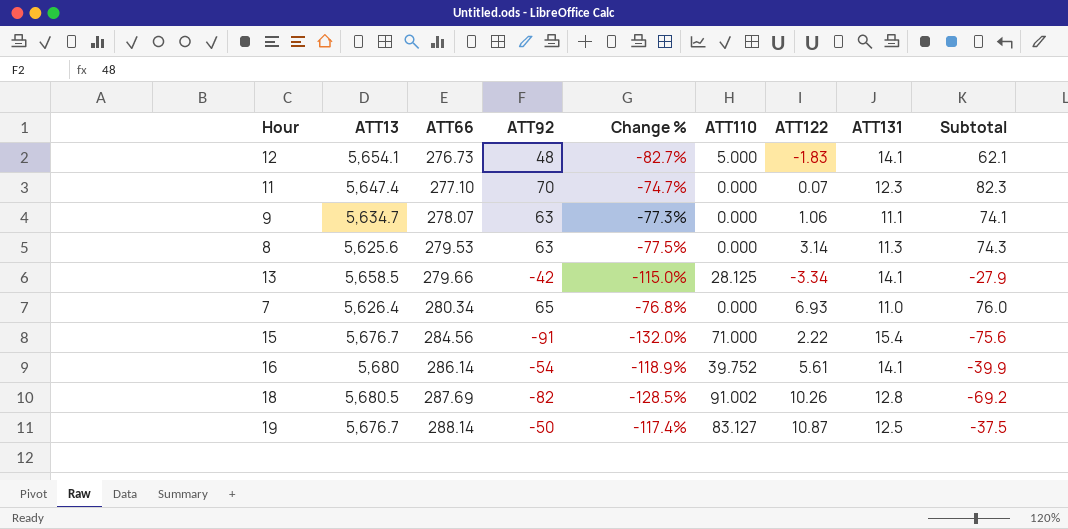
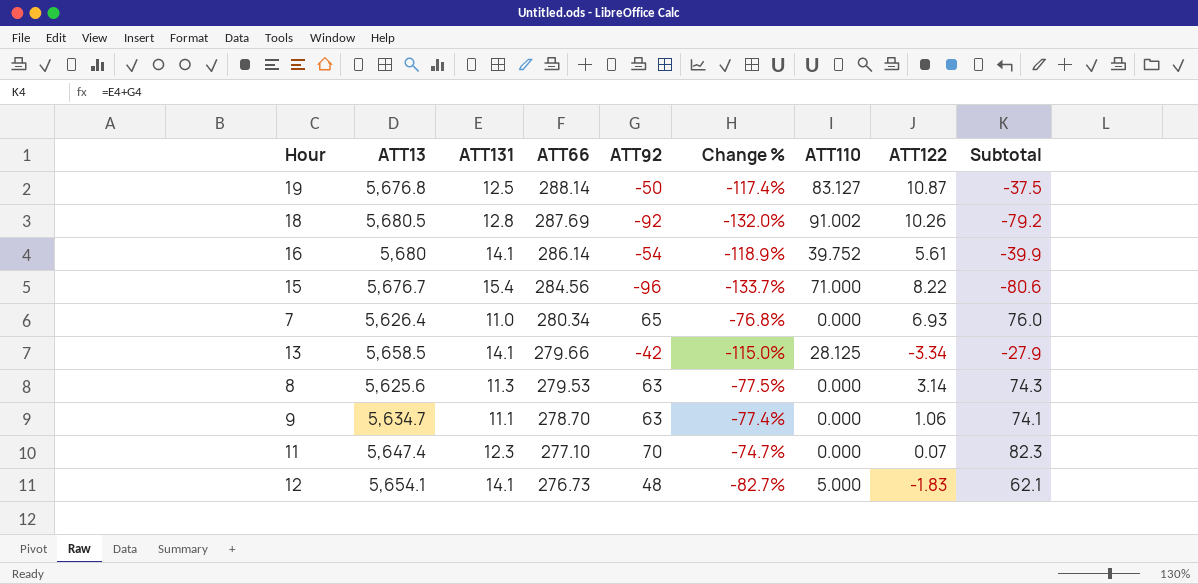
row order: ATT66 ascending -> ATT66 descending
column ATT131 | position: 8 -> 3
19 | ATT13: 5,676.7 -> 5,676.8
18 | ATT92: -82 -> -92
18 | Change %: -128.5% -> -132.0%
18 | Subtotal: -69.2 -> -79.2
15 | ATT92: -91 -> -96
15 | Change %: -132.0% -> -133.7%
15 | ATT122: 2.22 -> 8.22
15 | Subtotal: -75.6 -> -80.6
9 | ATT66: 278.07 -> 278.70
9 | Change %: -77.3% -> -77.4%

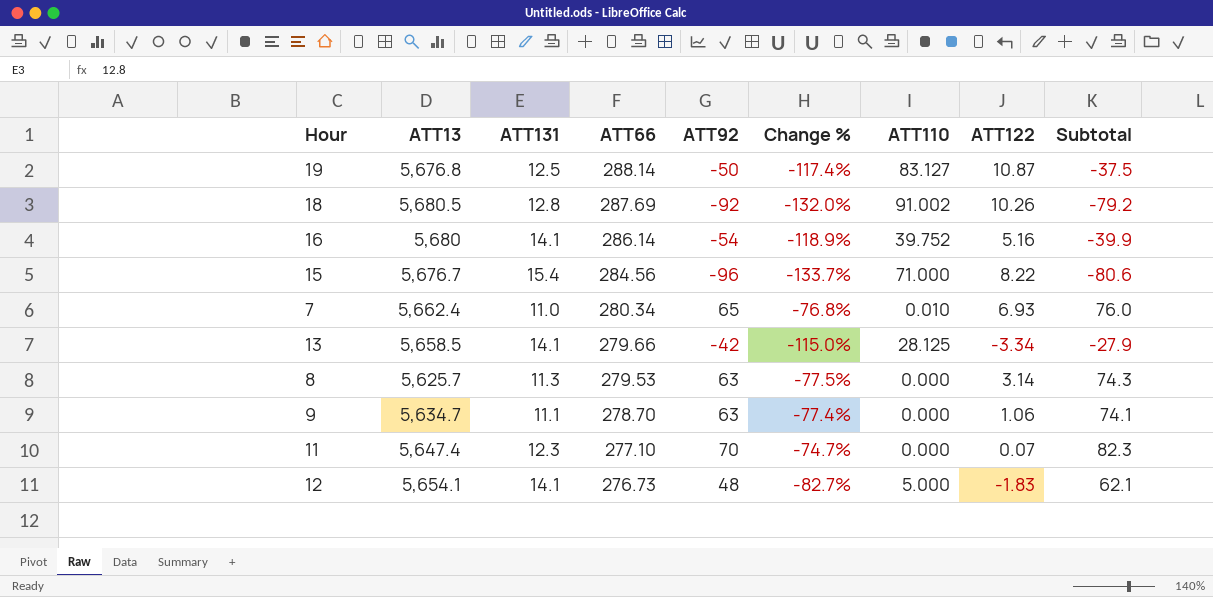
16 | ATT122: 5.61 -> 5.16
7 | ATT13: 5,626.4 -> 5,662.4
7 | ATT110: 0.000 -> 0.010
8 | ATT13: 5,625.6 -> 5,625.7

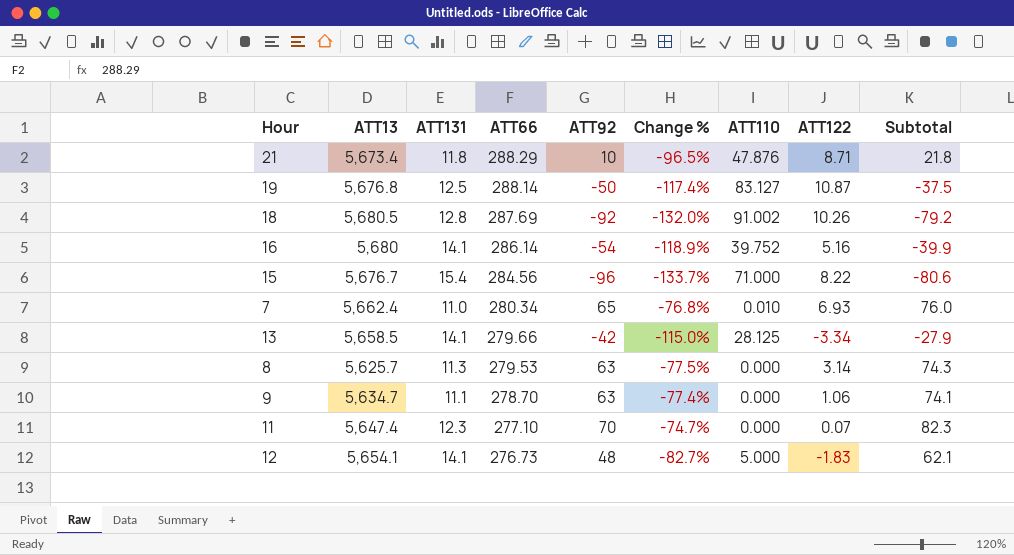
row 21: none -> 5,673.4 | 11.8 | 288.29 | 10 | -96.5% | 47.876 | 8.71 | 21.8

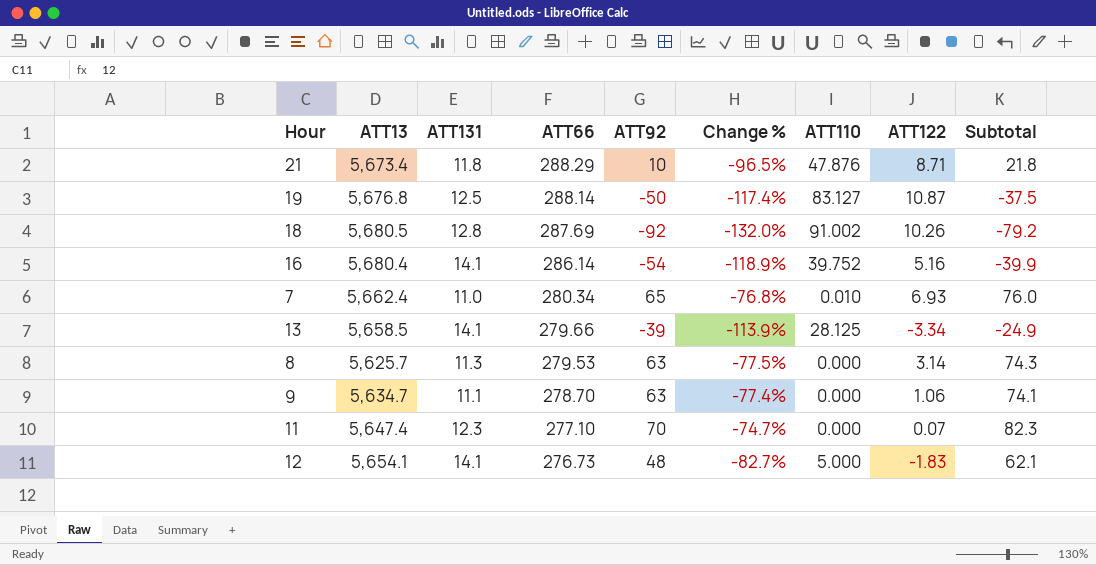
row 15: 5,676.7 | 15.4 | 284.56 | -96 | -133.7% | 71.000 | 8.22 | -80.6 -> none
16 | ATT13: 5,680 -> 5,680.4
13 | ATT92: -42 -> -39
13 | Change %: -115.0% -> -113.9%
13 | Subtotal: -27.9 -> -24.9

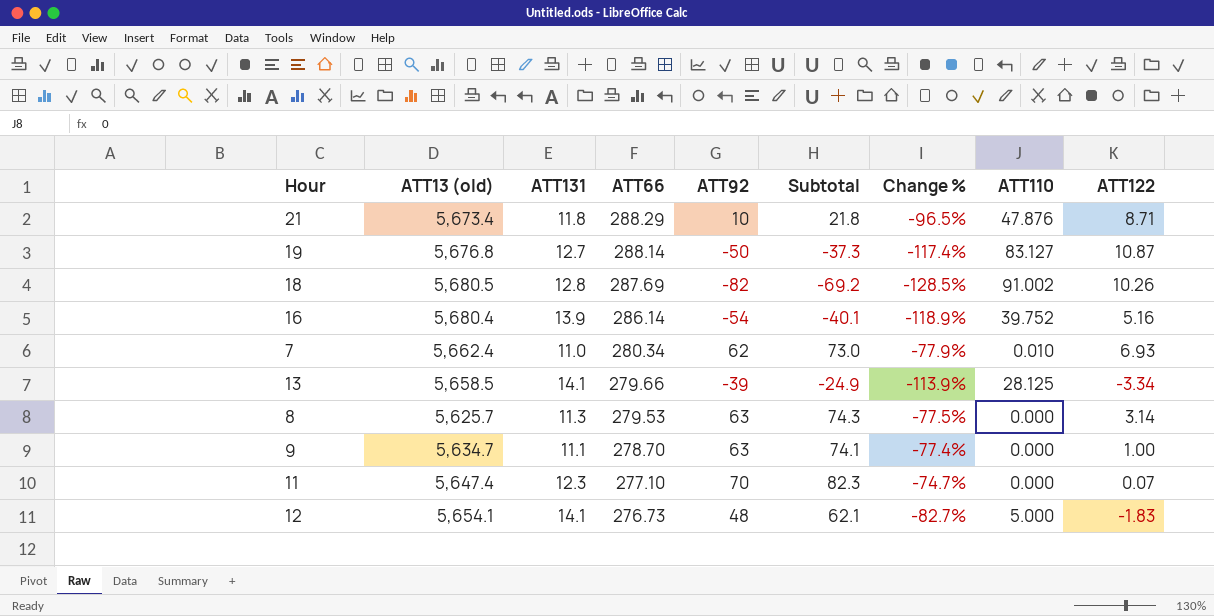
column name: ATT13 -> ATT13 (old)
column Subtotal | position: 9 -> 6
19 | ATT131: 12.5 -> 12.7
19 | Subtotal: -37.5 -> -37.3
18 | ATT92: -92 -> -82
18 | Subtotal: -79.2 -> -69.2
18 | Change %: -132.0% -> -128.5%
16 | ATT131: 14.1 -> 13.9
16 | Subtotal: -39.9 -> -40.1
7 | ATT92: 65 -> 62
7 | Subtotal: 76.0 -> 73.0
7 | Change %: -76.8% -> -77.9%
9 | ATT122: 1.06 -> 1.00

